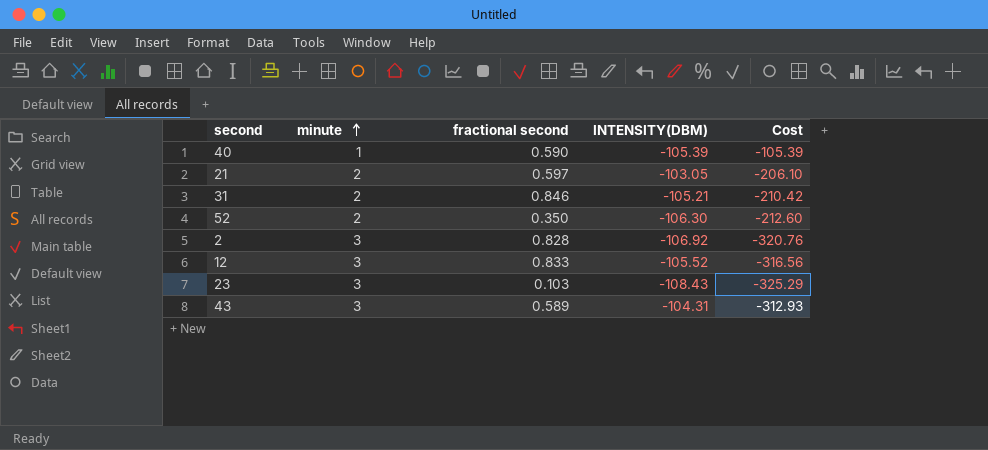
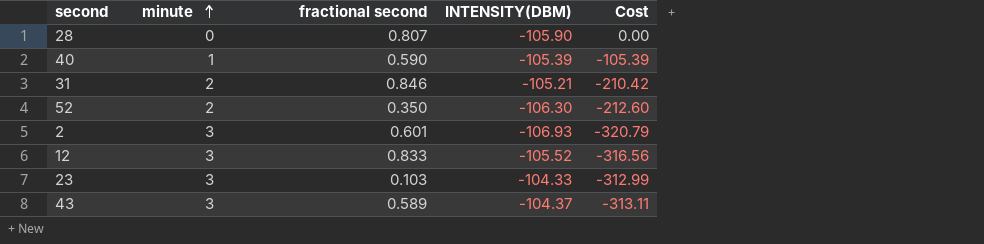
row 21: 2 | 0.597 | -103.05 | -206.10 -> none
row 28: none -> 0 | 0.807 | -105.90 | 0.00
2 | fractional second: 0.828 -> 0.601
2 | INTENSITY(DBM): -106.92 -> -106.93
2 | Cost: -320.76 -> -320.79
23 | INTENSITY(DBM): -108.43 -> -104.33
23 | Cost: -325.29 -> -312.99
43 | INTENSITY(DBM): -104.31 -> -104.37
43 | Cost: -312.93 -> -313.11

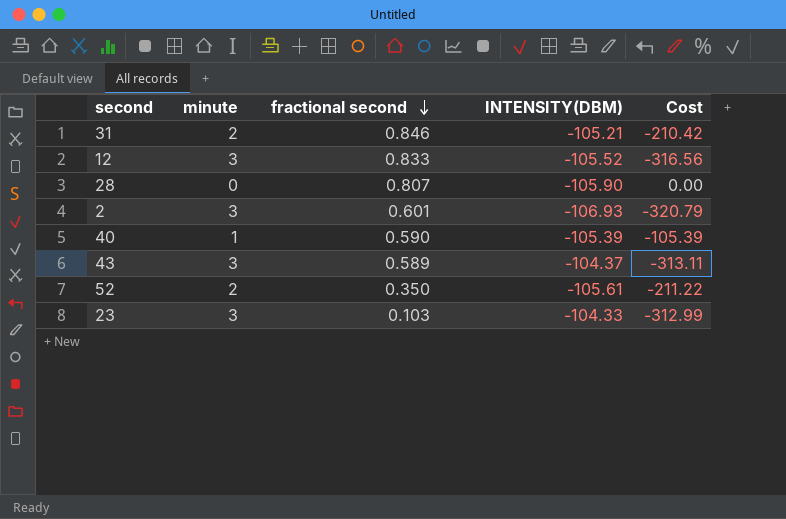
row order: minute ascending -> fractional second descending
52 | INTENSITY(DBM): -106.30 -> -105.61
52 | Cost: -212.60 -> -211.22

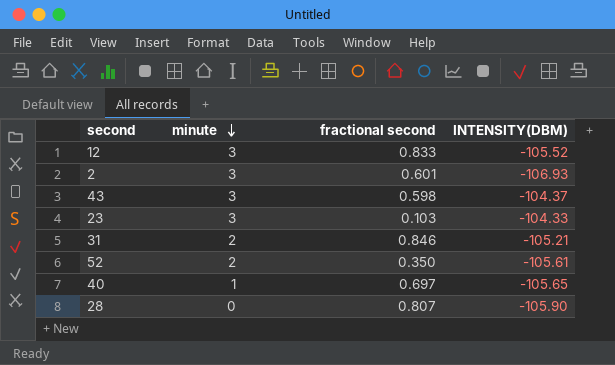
row order: fractional second descending -> minute descending
column Cost | formula: [minute] * [INTENSITY(DBM)] -> none
43 | fractional second: 0.589 -> 0.598
40 | fractional second: 0.590 -> 0.697
40 | INTENSITY(DBM): -105.39 -> -105.65

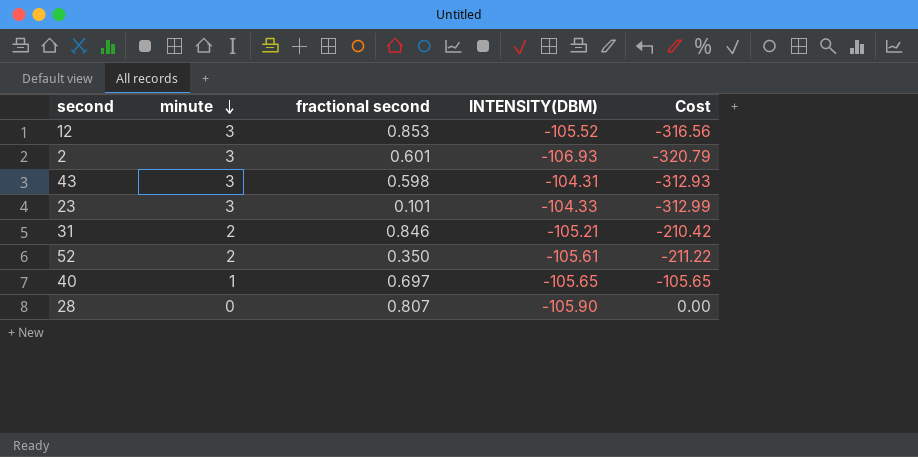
column Cost | formula: none -> [minute] * [INTENSITY(DBM)]
12 | fractional second: 0.833 -> 0.853
43 | INTENSITY(DBM): -104.37 -> -104.31
23 | fractional second: 0.103 -> 0.101

